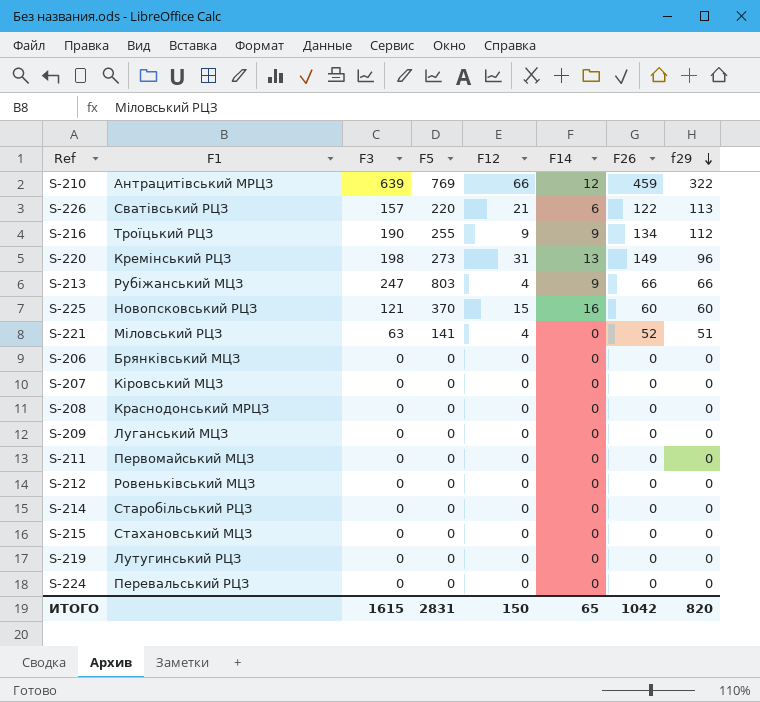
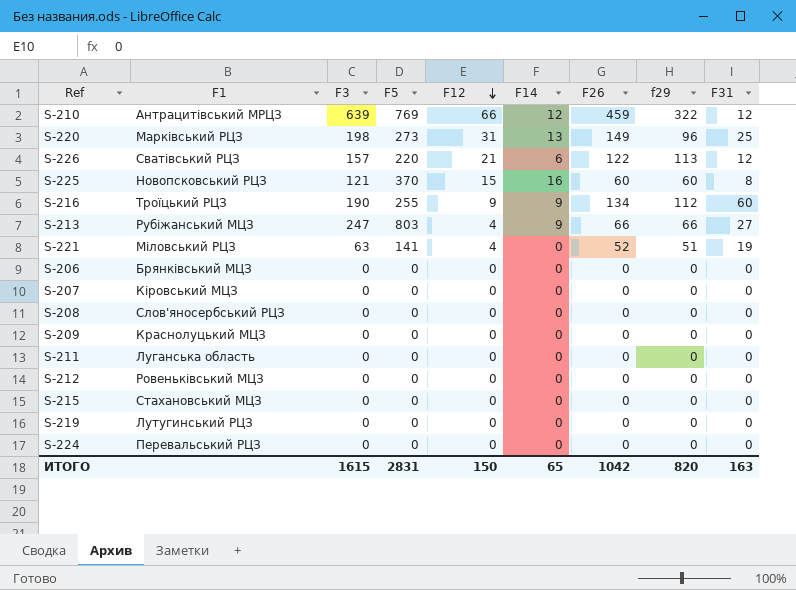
row order: f29 descending -> F12 descending
column F31 | position: none -> 9
row S-214: Старобільський РЦЗ | 0 | 0 | 0 | 0 | 0 | 0 -> none
S-220 | F1: Кремінський РЦЗ -> Марківський РЦЗ
S-208 | F1: Краснодонський МРЦЗ -> Слов'яносербський РЦЗ
S-209 | F1: Луганський МЦЗ -> Краснолуцький МЦЗ
S-211 | F1: Первомайський МЦЗ -> Луганська область

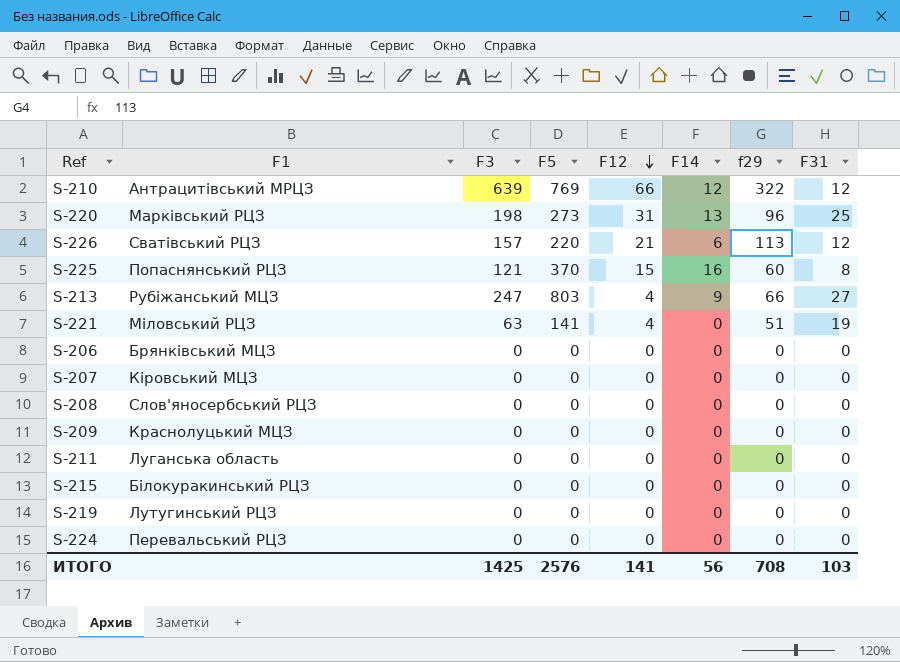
column F26 | position: 7 -> none
row S-216: Троїцький РЦЗ | 190 | 255 | 9 | 9 | 134 | 112 | 60 -> none
row S-212: Ровеньківський МЦЗ | 0 | 0 | 0 | 0 | 0 | 0 | 0 -> none
S-225 | F1: Новопсковський РЦЗ -> Попаснянський РЦЗ
S-215 | F1: Стахановський МЦЗ -> Білокуракинський РЦЗ
ИТОГО | F3: 1615 -> 1425
ИТОГО | F5: 2831 -> 2576
ИТОГО | F12: 150 -> 141
ИТОГО | F14: 65 -> 56
ИТОГО | f29: 820 -> 708
ИТОГО | F31: 163 -> 103

